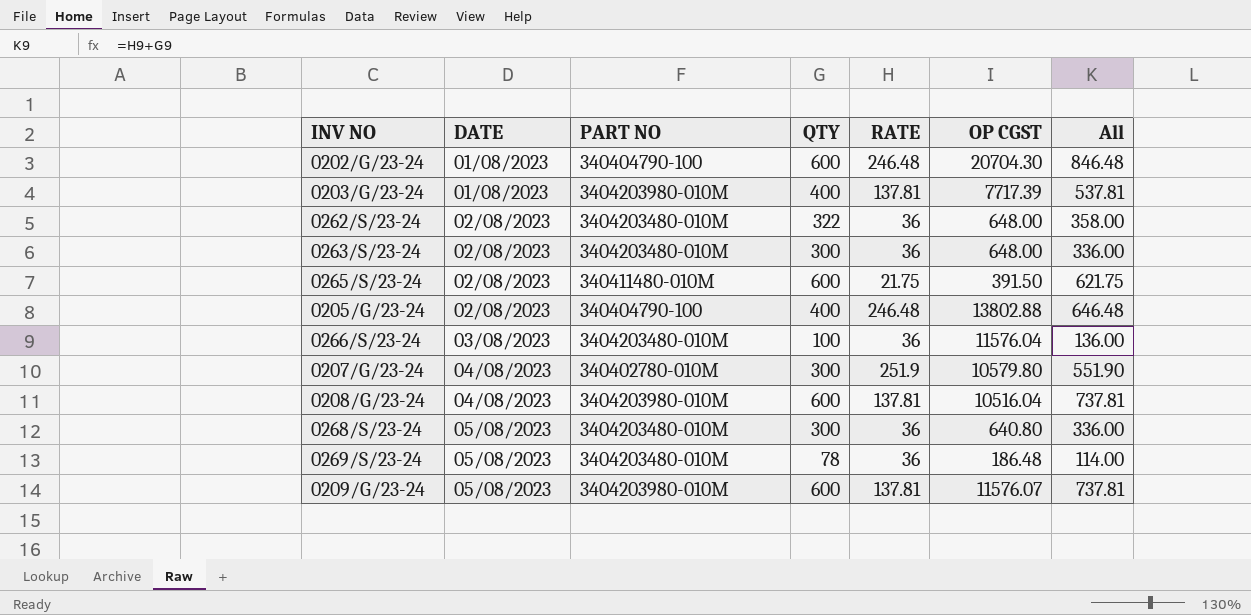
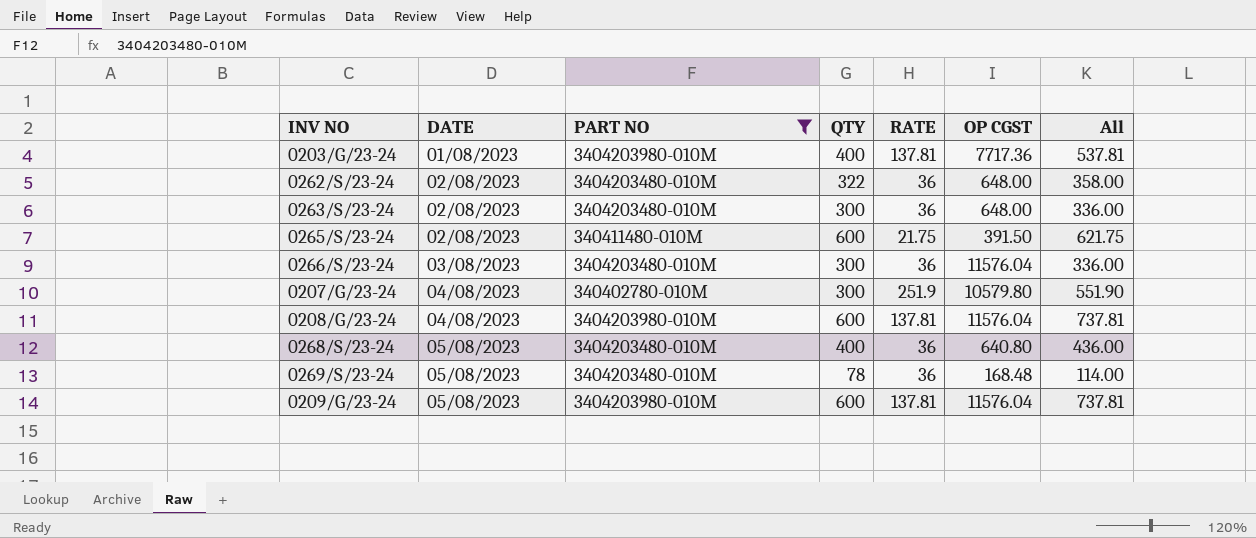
filter: none -> PART NO != 340404790-100
0203/G/23-24 | OP CGST: 7717.39 -> 7717.36
0266/S/23-24 | QTY: 100 -> 300
0266/S/23-24 | All: 136.00 -> 336.00
0208/G/23-24 | OP CGST: 10516.04 -> 11576.04
0268/S/23-24 | QTY: 300 -> 400
0268/S/23-24 | All: 336.00 -> 436.00
0269/S/23-24 | OP CGST: 186.48 -> 168.48
0209/G/23-24 | OP CGST: 11576.07 -> 11576.04

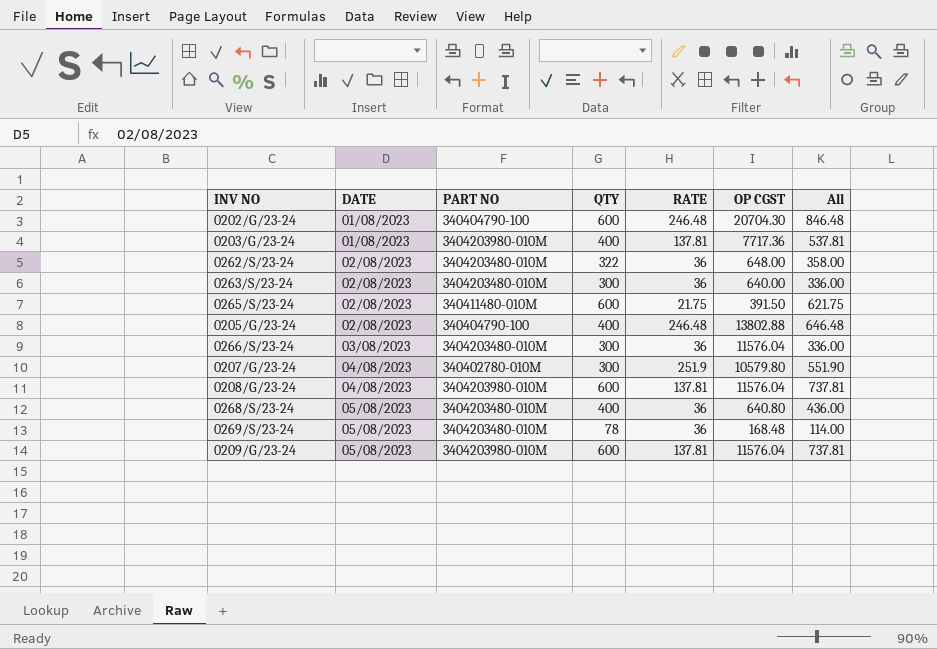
filter: PART NO != 340404790-100 -> none
0263/S/23-24 | OP CGST: 648.00 -> 640.00

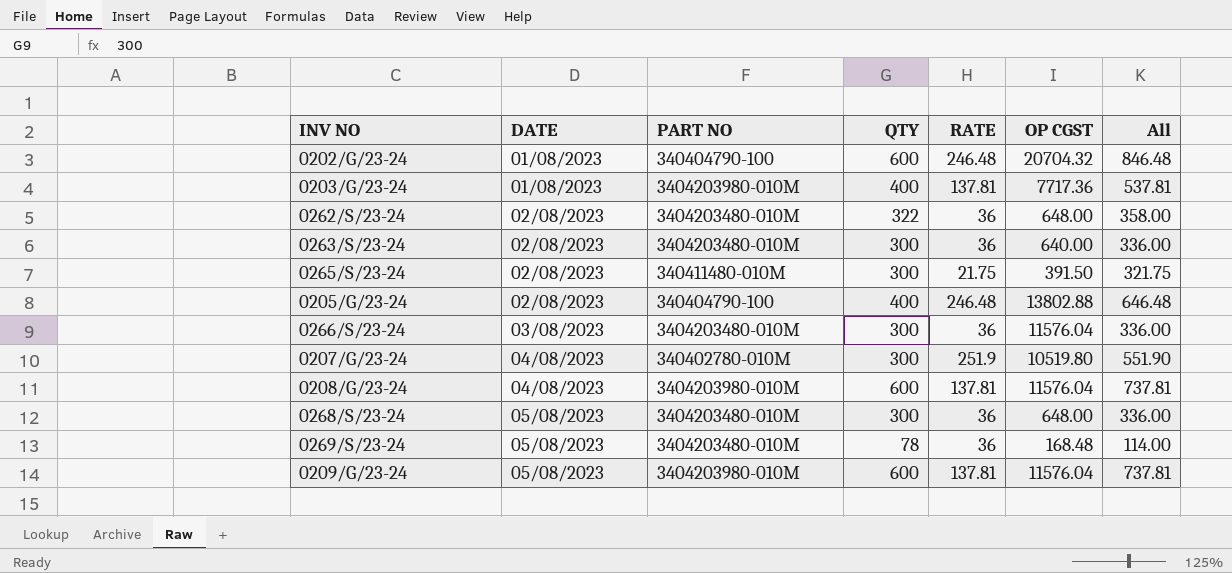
0202/G/23-24 | OP CGST: 20704.30 -> 20704.32
0265/S/23-24 | QTY: 600 -> 300
0265/S/23-24 | All: 621.75 -> 321.75
0207/G/23-24 | OP CGST: 10579.80 -> 10519.80
0268/S/23-24 | QTY: 400 -> 300
0268/S/23-24 | OP CGST: 640.80 -> 648.00
0268/S/23-24 | All: 436.00 -> 336.00

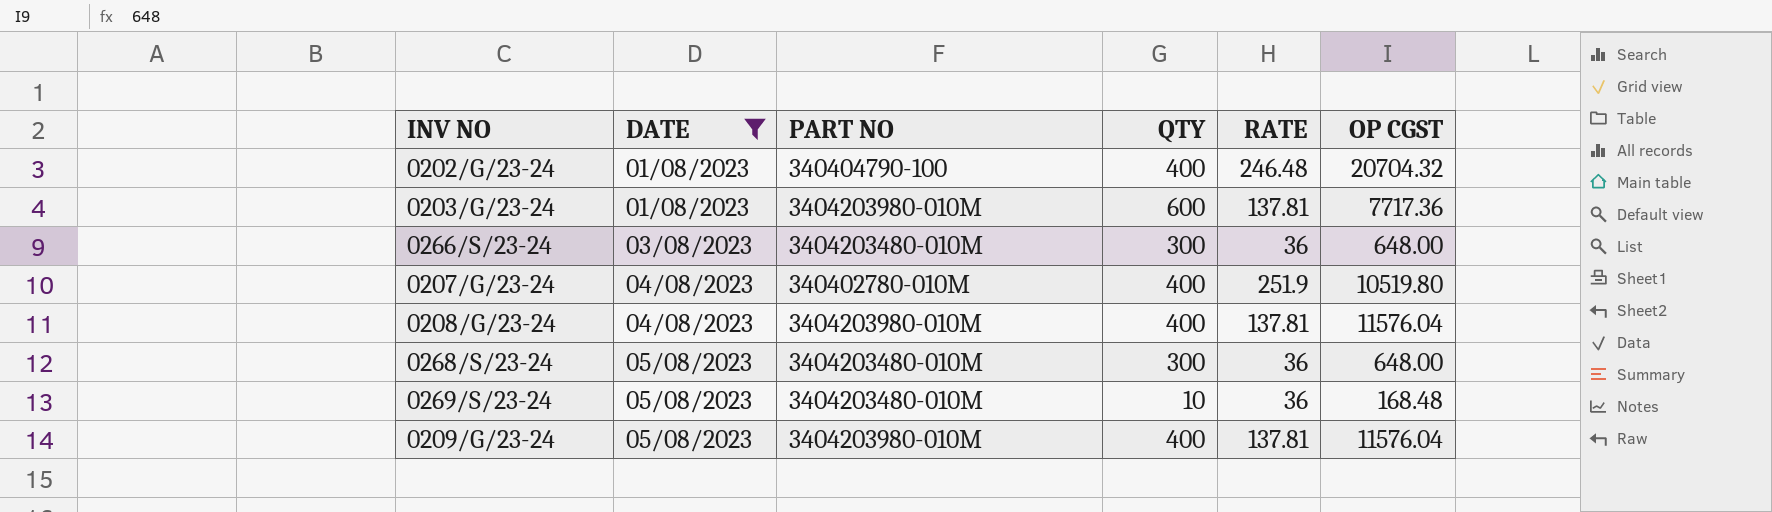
filter: none -> DATE != 02/08/2023
column All | formula: [QTY] + [RATE] -> none
0202/G/23-24 | QTY: 600 -> 400
0203/G/23-24 | QTY: 400 -> 600
0266/S/23-24 | OP CGST: 11576.04 -> 648.00
0207/G/23-24 | QTY: 300 -> 400
0208/G/23-24 | QTY: 600 -> 400
0269/S/23-24 | QTY: 78 -> 10
0209/G/23-24 | QTY: 600 -> 400

